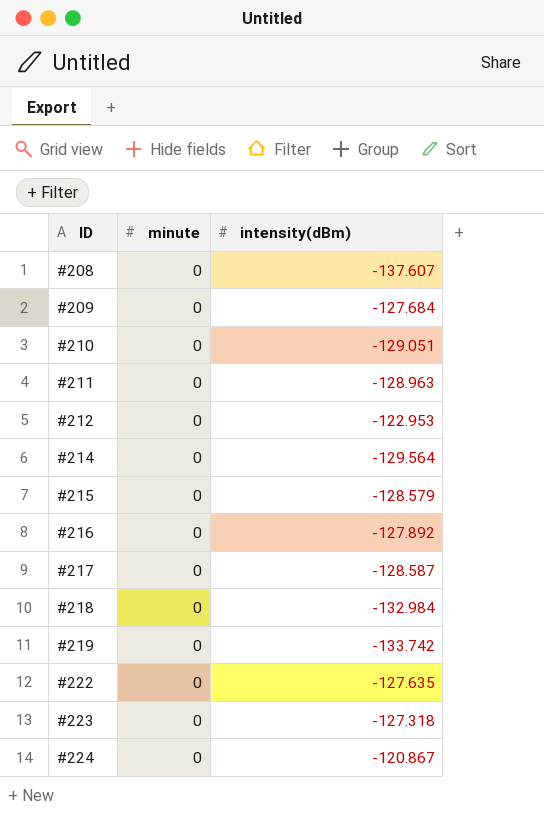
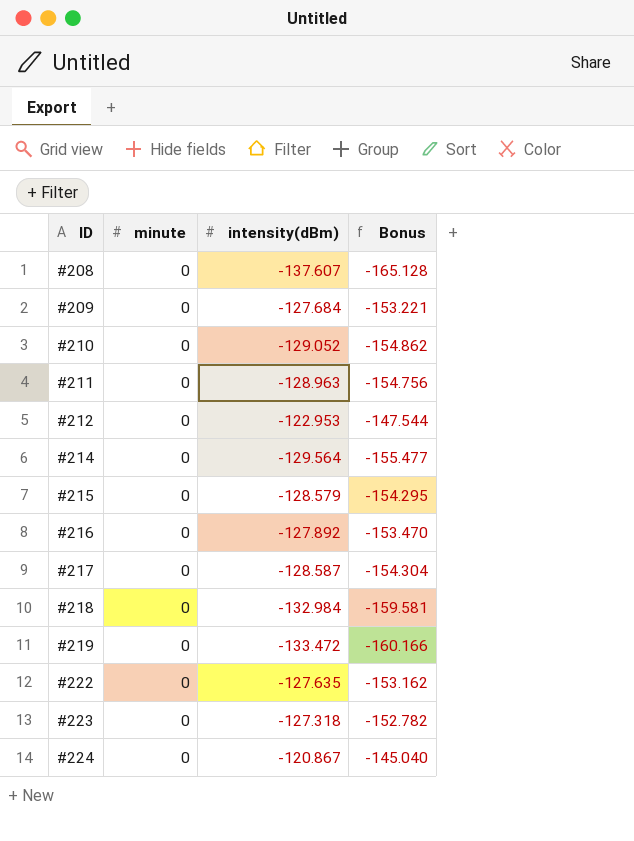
column Bonus | formula: none -> [intensity(dBm)] * 1.2
#210 | intensity(dBm): -129.051 -> -129.052
#219 | intensity(dBm): -133.742 -> -133.472

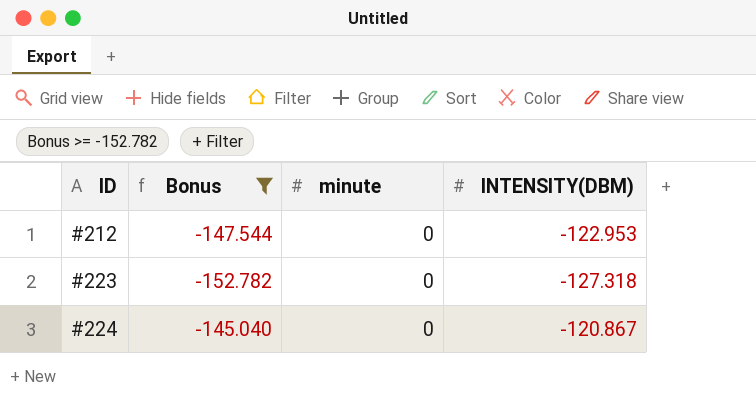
filter: none -> Bonus >= -152.782
column Bonus | position: 4 -> 2
column name: intensity(dBm) -> INTENSITY(DBM)

